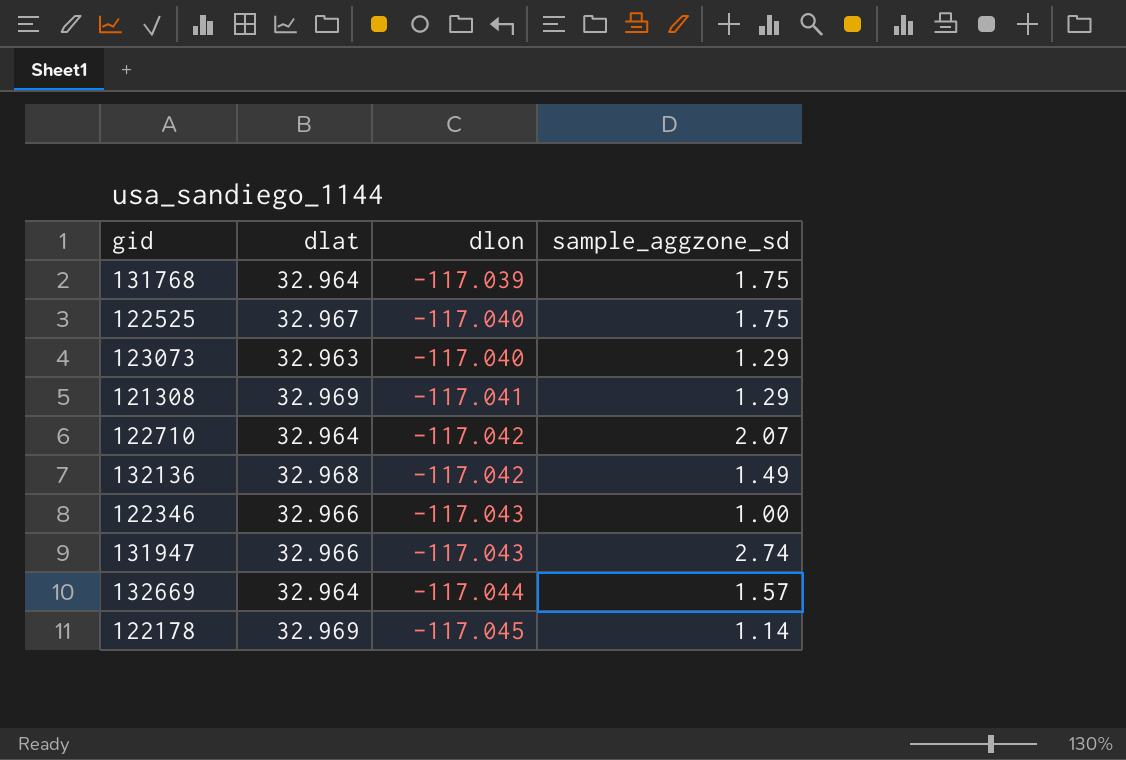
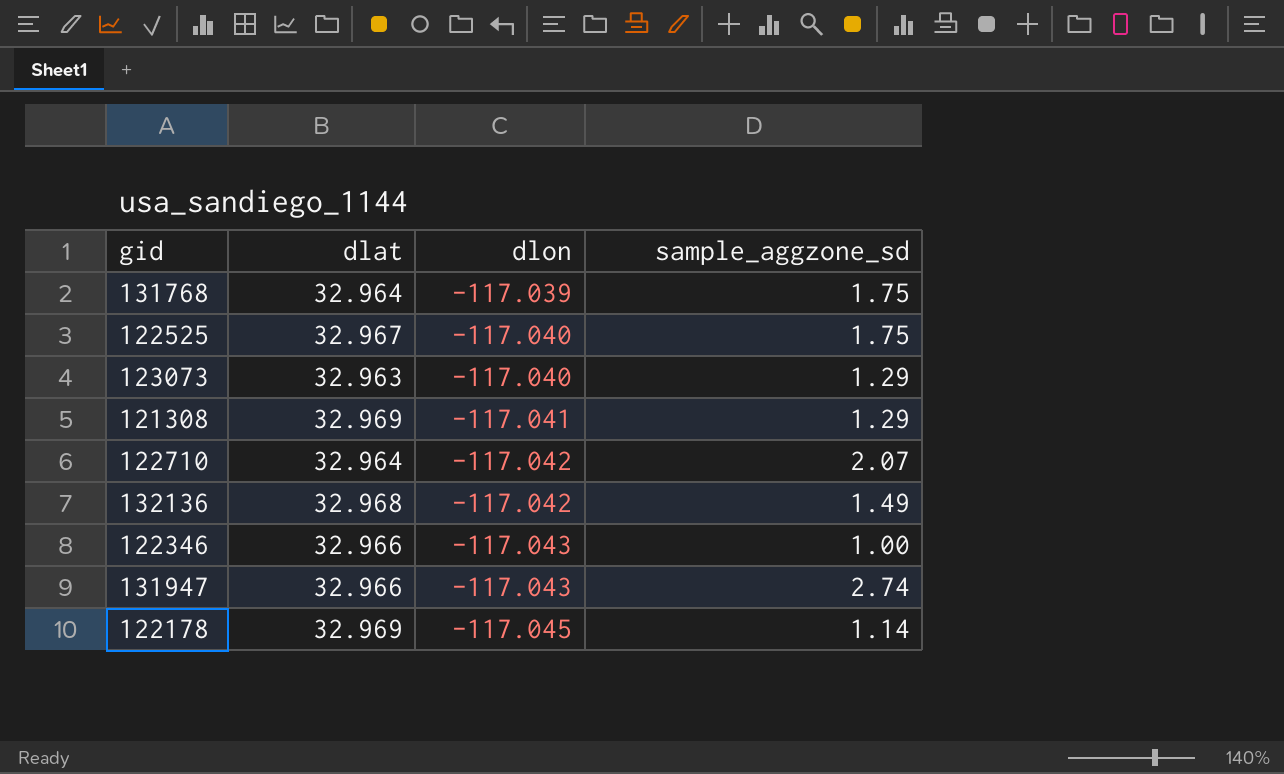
row 132669: 32.964 | -117.044 | 1.57 -> none

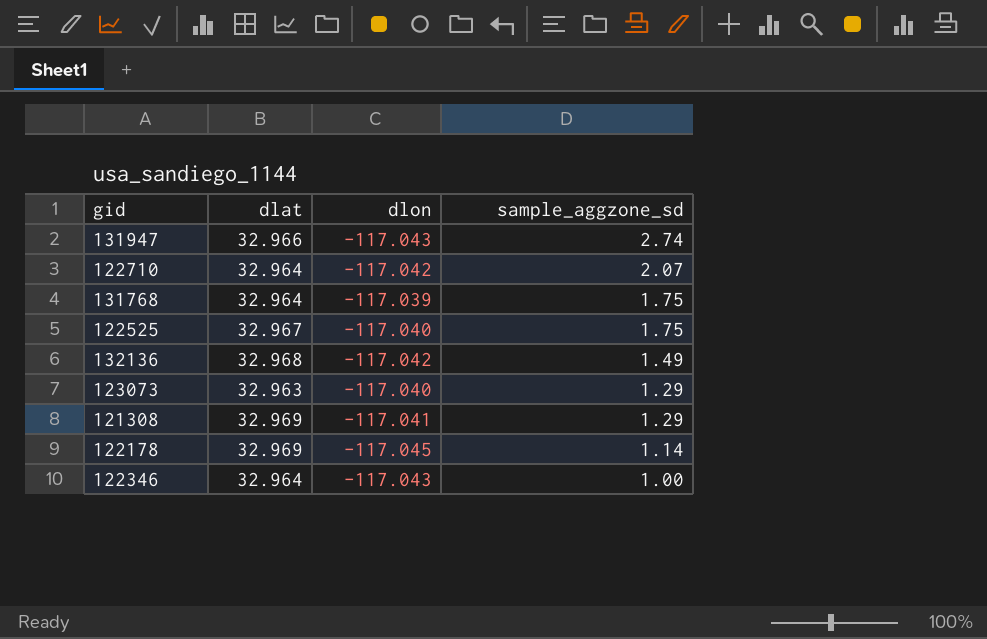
row order: dlon descending -> sample_aggzone_sd descending
122346 | dlat: 32.966 -> 32.964

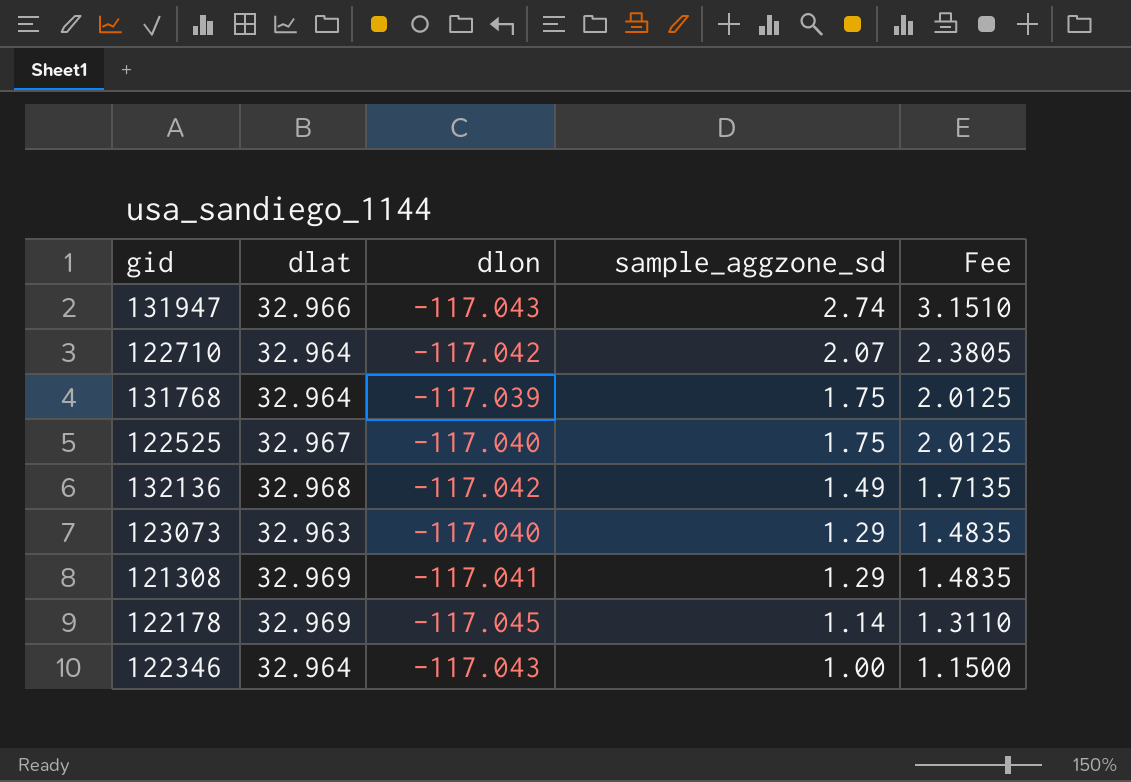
column Fee | formula: none -> [sample_aggzone_sd] * 1.15

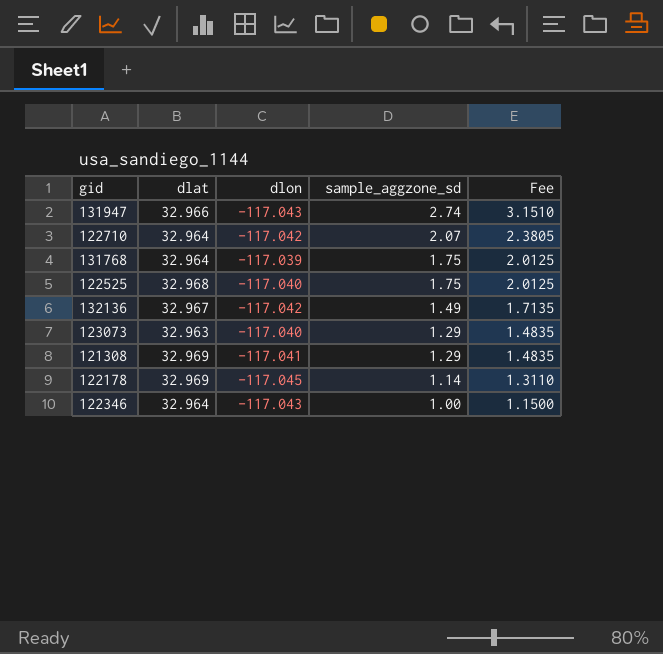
122525 | dlat: 32.967 -> 32.968
132136 | dlat: 32.968 -> 32.967

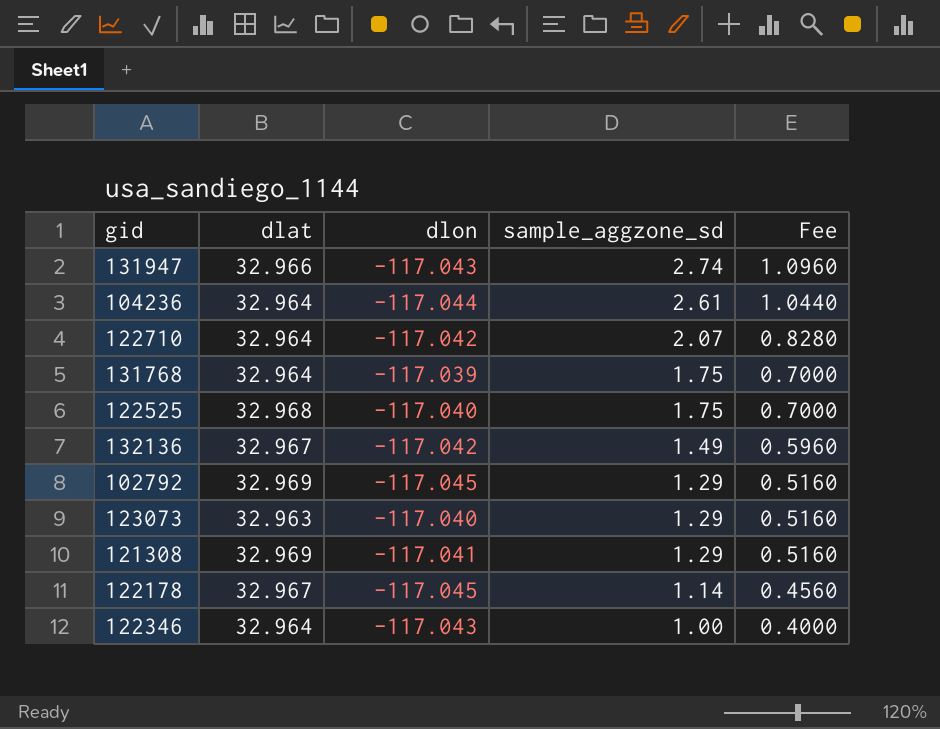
column Fee | formula: [sample_aggzone_sd] * 1.15 -> [sample_aggzone_sd] * 0.4
row 104236: none -> 32.964 | -117.044 | 2.61 | 1.0440
row 102792: none -> 32.969 | -117.045 | 1.29 | 0.5160
122178 | dlat: 32.969 -> 32.967

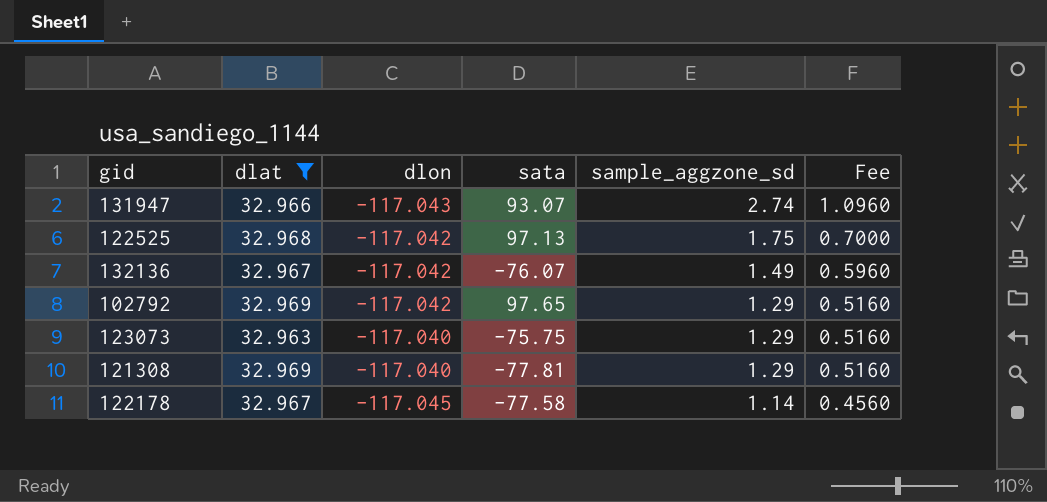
filter: none -> dlat != 32.964
column sata | position: none -> 4
122525 | dlon: -117.040 -> -117.042
102792 | dlon: -117.045 -> -117.042
121308 | dlon: -117.041 -> -117.040

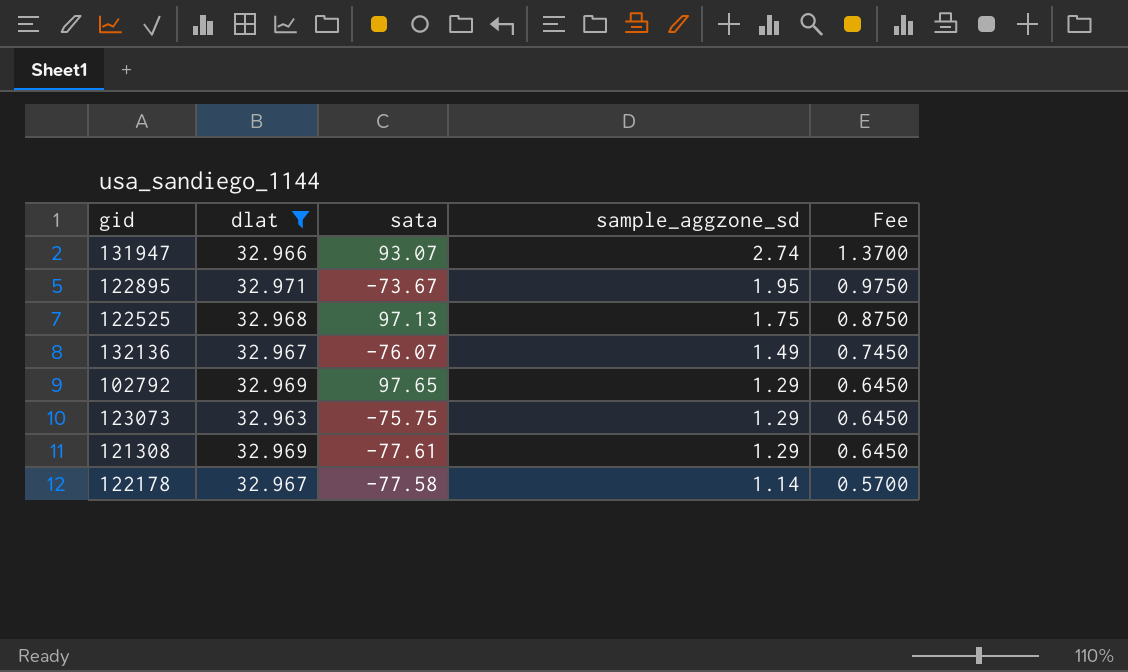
column dlon | position: 3 -> none
column Fee | formula: [sample_aggzone_sd] * 0.4 -> [sample_aggzone_sd] * 0.5
row 122895: none -> 32.971 | -73.67 | 1.95 | 0.9750
121308 | sata: -77.81 -> -77.61

